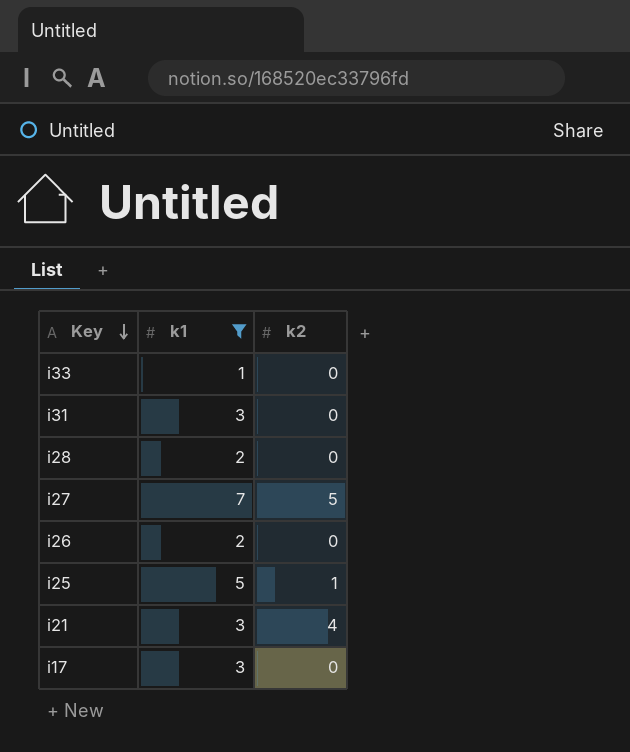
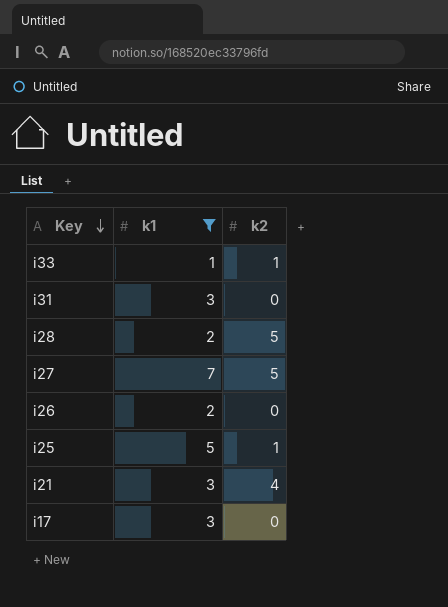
i33 | k2: 0 -> 1
i28 | k2: 0 -> 5

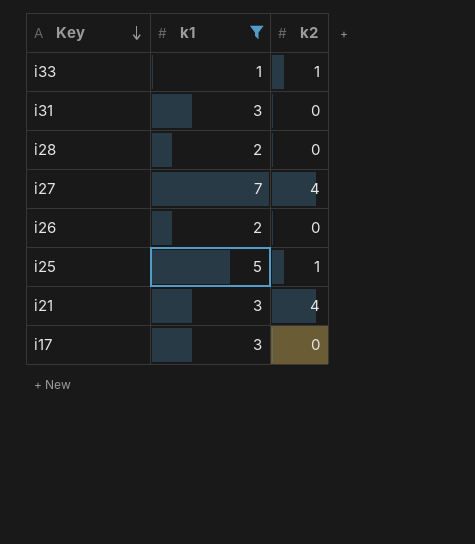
i28 | k2: 5 -> 0
i27 | k2: 5 -> 4

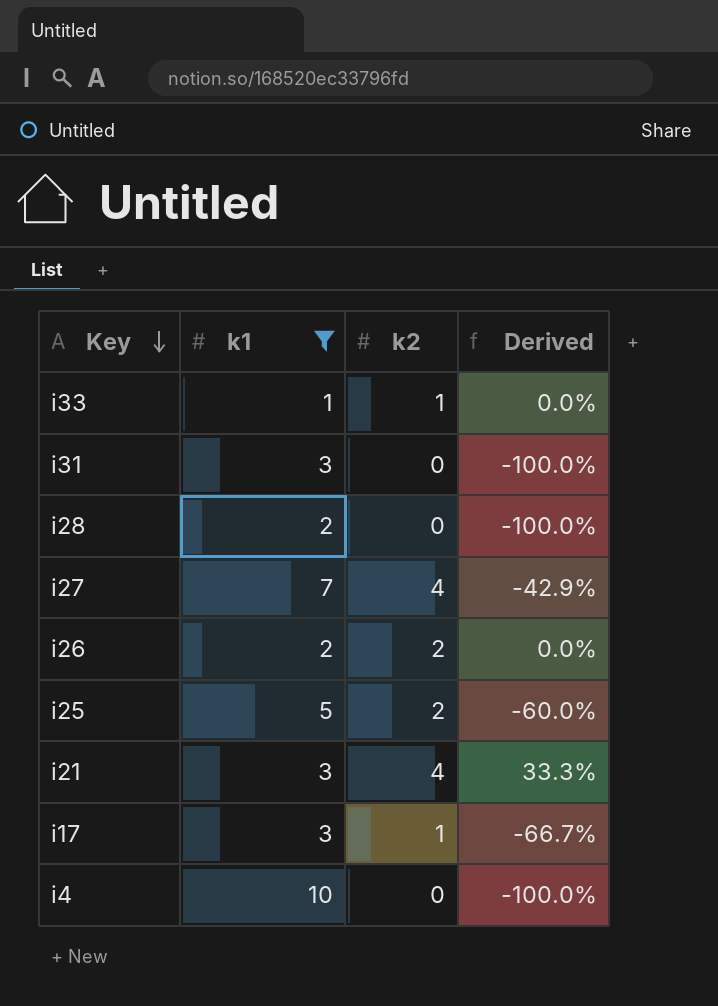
column Derived | formula: none -> ([k2] - [k1]) / [k1]
i26 | k2: 0 -> 2
i25 | k2: 1 -> 2
i17 | k2: 0 -> 1
row i4: none -> 10 | 0 | -100.0%

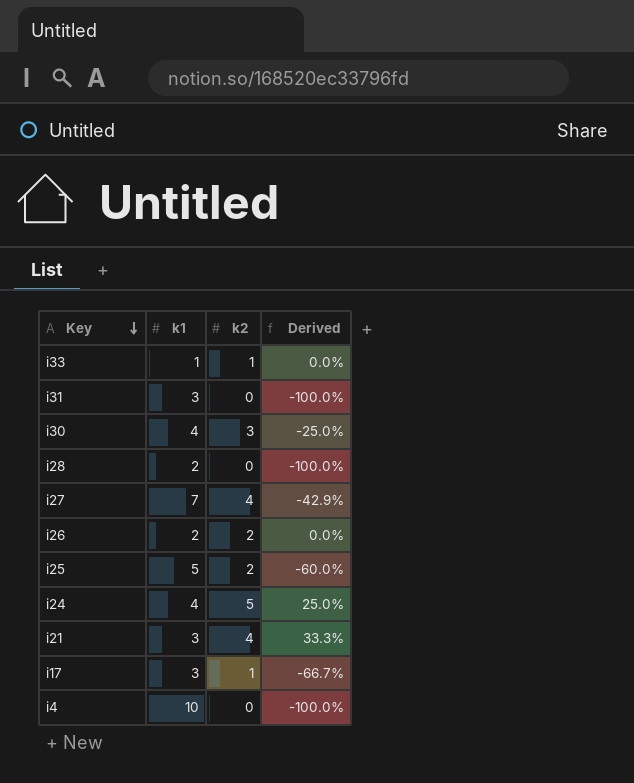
filter: k1 != 4 -> none

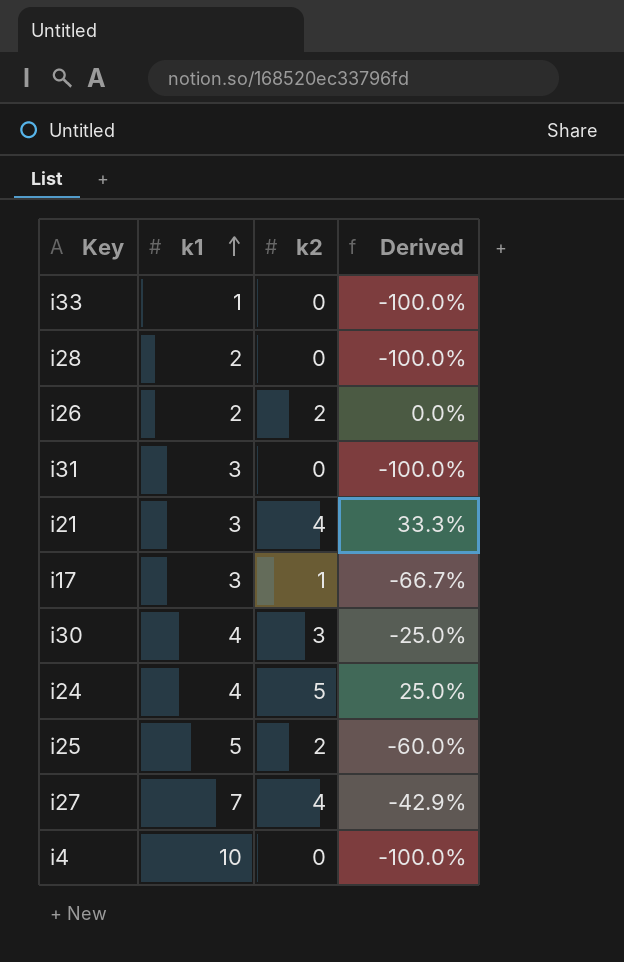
row order: Key descending -> k1 ascending
i33 | k2: 1 -> 0
i33 | Derived: 0.0% -> -100.0%

